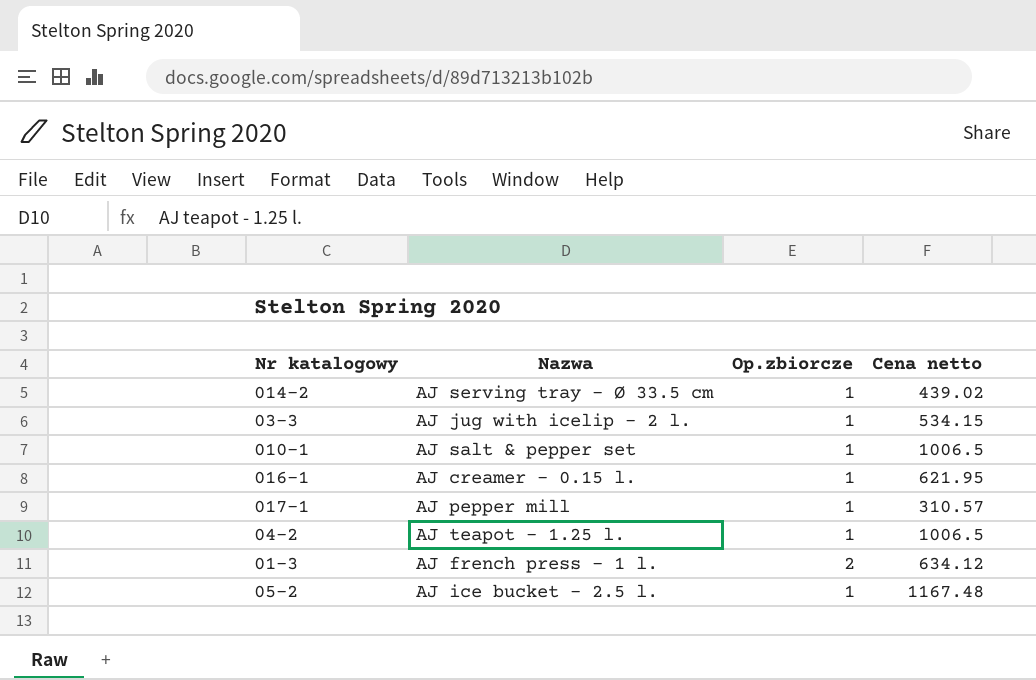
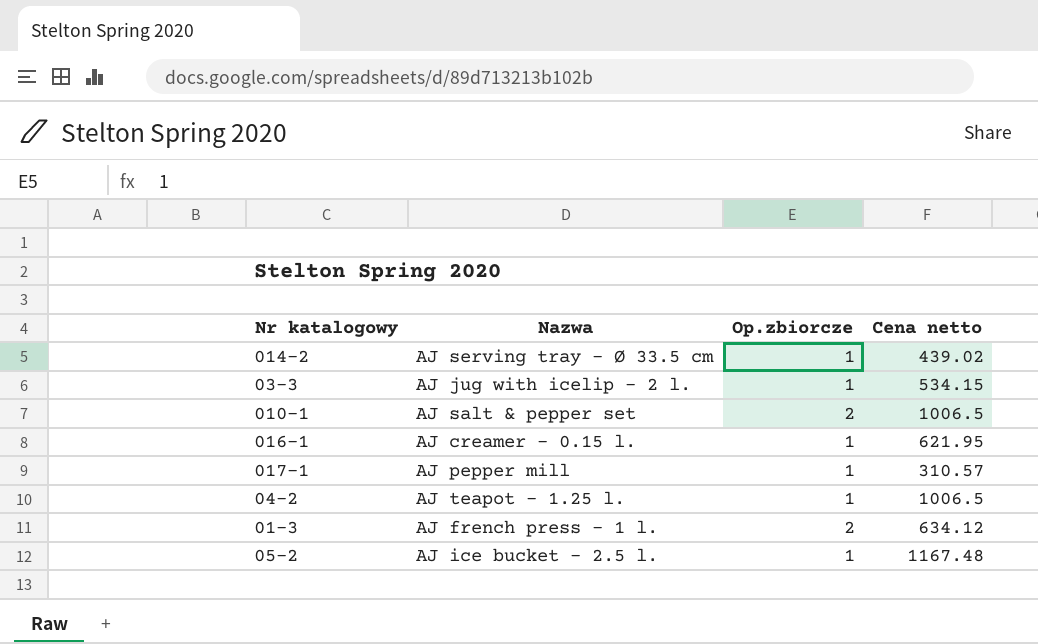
010-1 | Op.zbiorcze: 1 -> 2

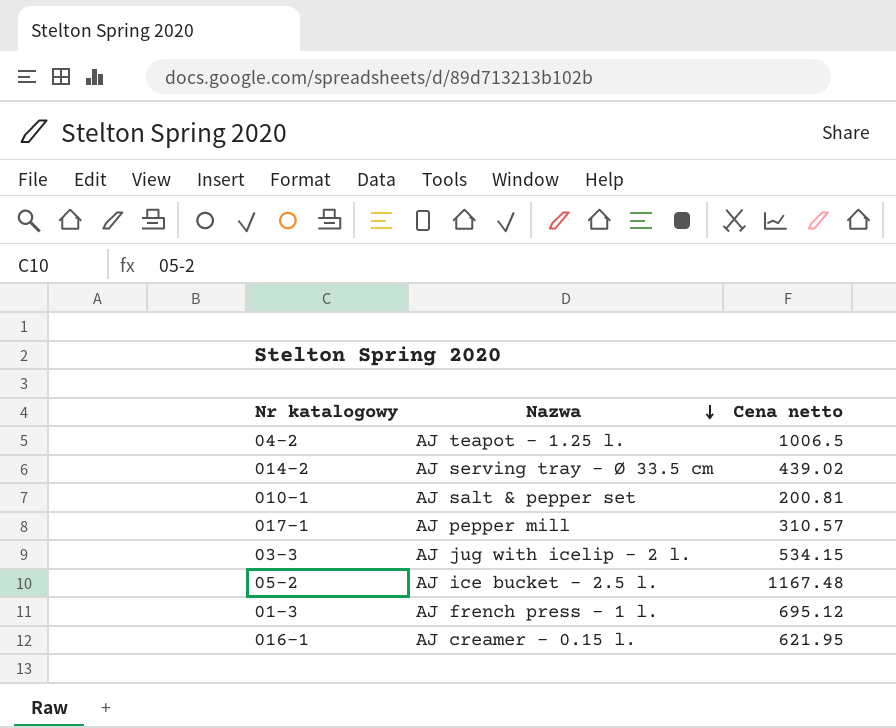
row order: none -> Nazwa descending
column Op.zbiorcze | position: 3 -> none
010-1 | Cena netto: 1006.5 -> 200.81
01-3 | Cena netto: 634.12 -> 695.12

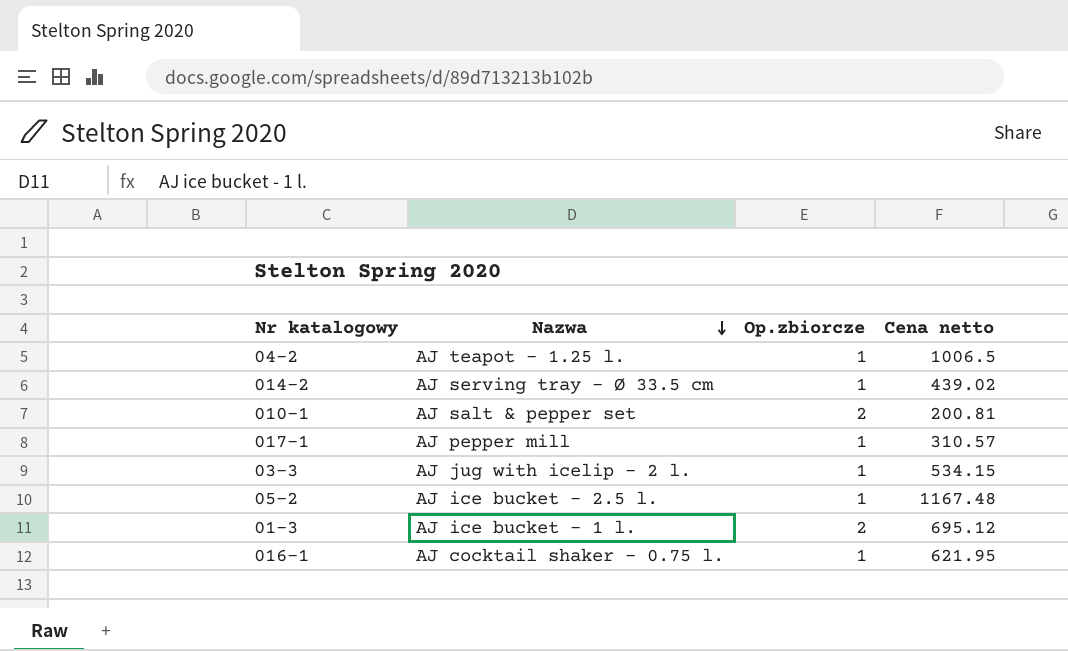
column Op.zbiorcze | position: none -> 3
01-3 | Nazwa: AJ french press - 1 l. -> AJ ice bucket - 1 l.
016-1 | Nazwa: AJ creamer - 0.15 l. -> AJ cocktail shaker - 0.75 l.

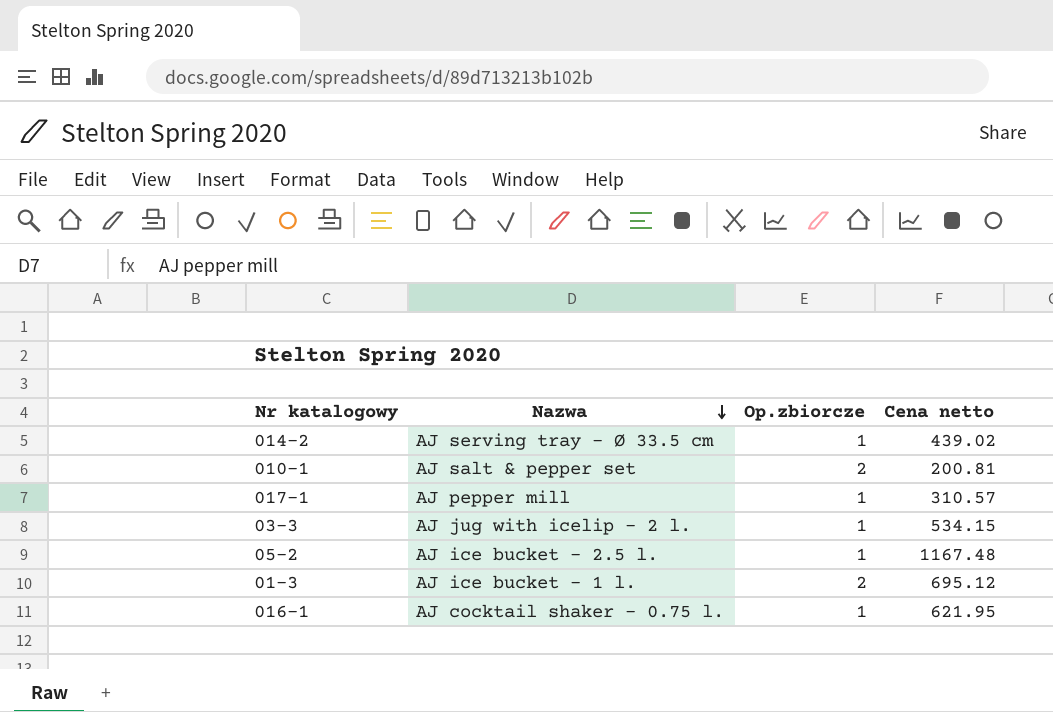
row 04-2: AJ teapot - 1.25 l. | 1 | 1006.5 -> none

